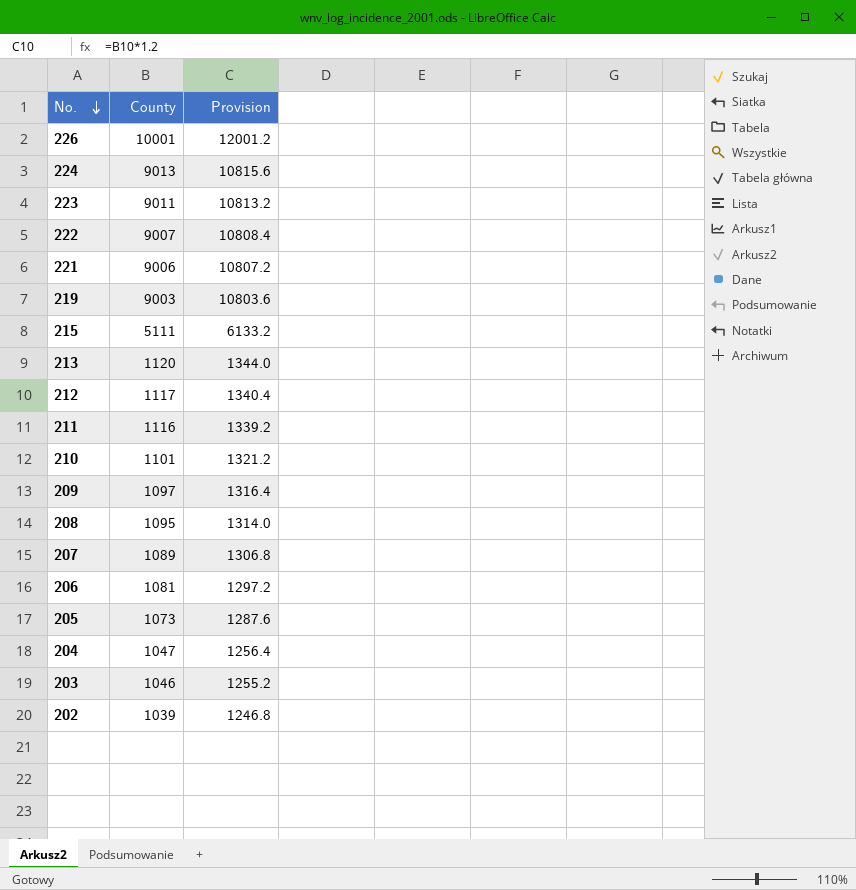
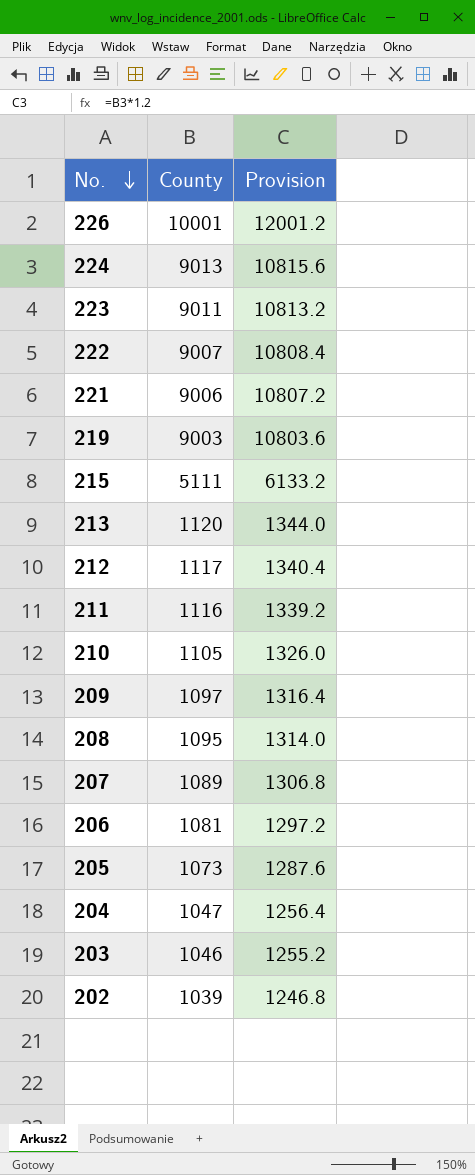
210 | County: 1101 -> 1105
210 | Provision: 1321.2 -> 1326.0

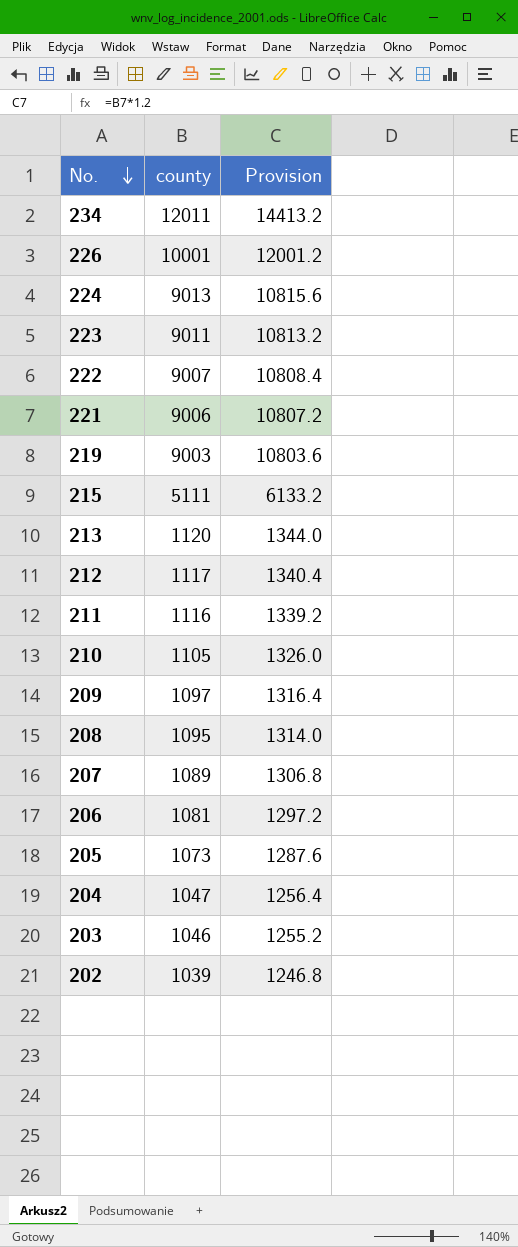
column name: County -> county
row 234: none -> 12011 | 14413.2

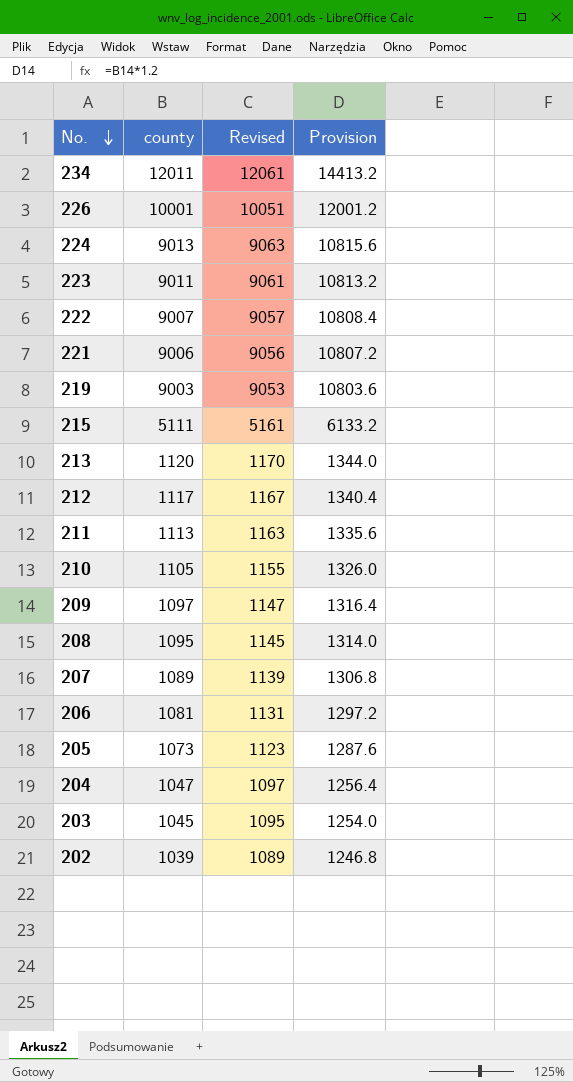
column Revised | formula: none -> [county] + 50
211 | county: 1116 -> 1113
211 | Provision: 1339.2 -> 1335.6
203 | county: 1046 -> 1045
203 | Provision: 1255.2 -> 1254.0

